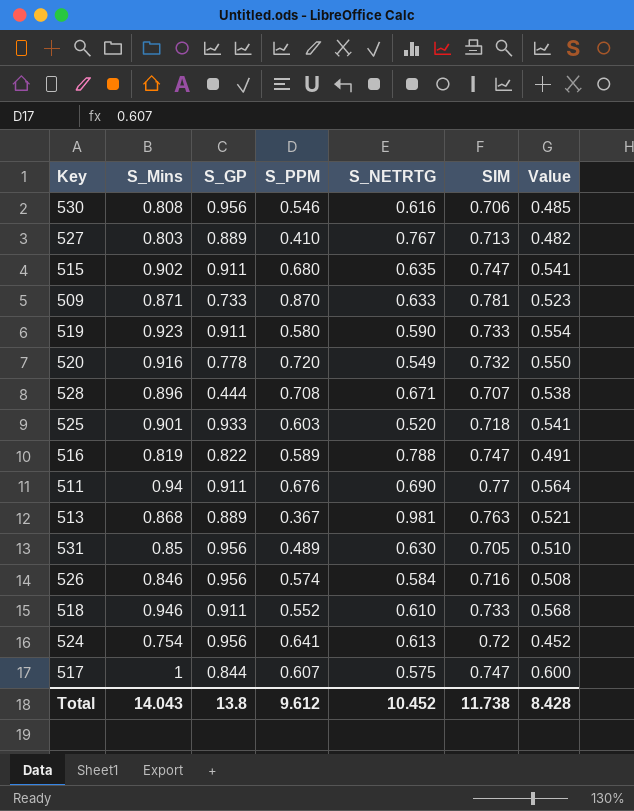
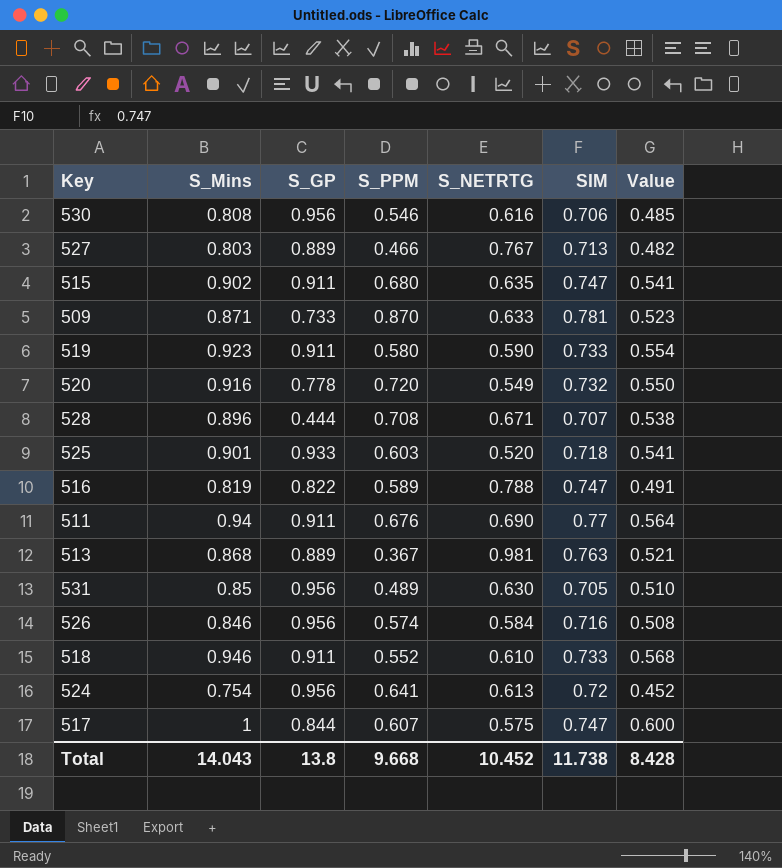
527 | S_PPM: 0.410 -> 0.466
Total | S_PPM: 9.612 -> 9.668

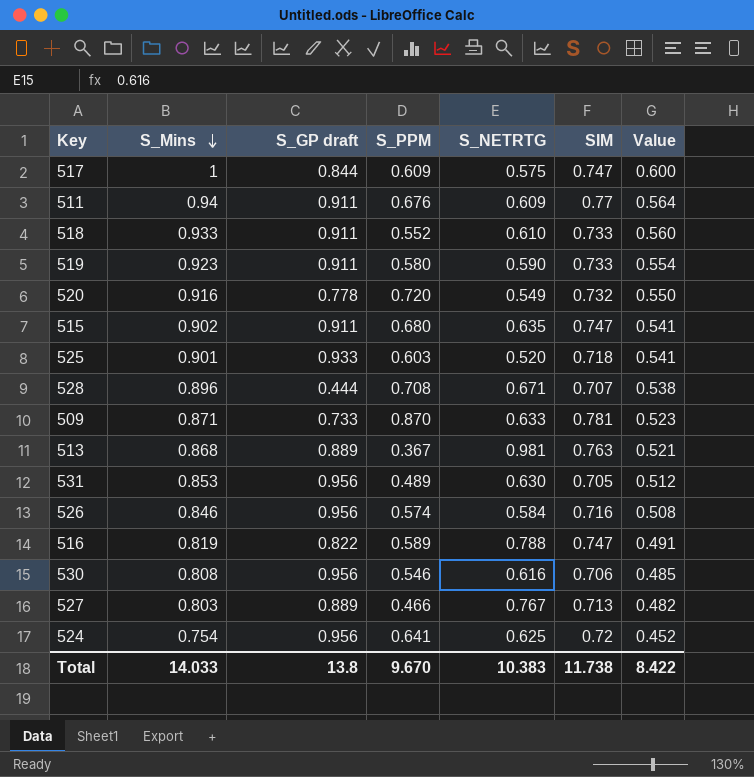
row order: none -> S_Mins descending
column name: S_GP -> S_GP draft
517 | S_PPM: 0.607 -> 0.609
511 | S_NETRTG: 0.690 -> 0.609
518 | S_Mins: 0.946 -> 0.933
518 | Value: 0.568 -> 0.560
531 | S_Mins: 0.85 -> 0.853
531 | Value: 0.510 -> 0.512
524 | S_NETRTG: 0.613 -> 0.625
Total | S_Mins: 14.043 -> 14.033
Total | S_PPM: 9.668 -> 9.670
Total | S_NETRTG: 10.452 -> 10.383
Total | Value: 8.428 -> 8.422

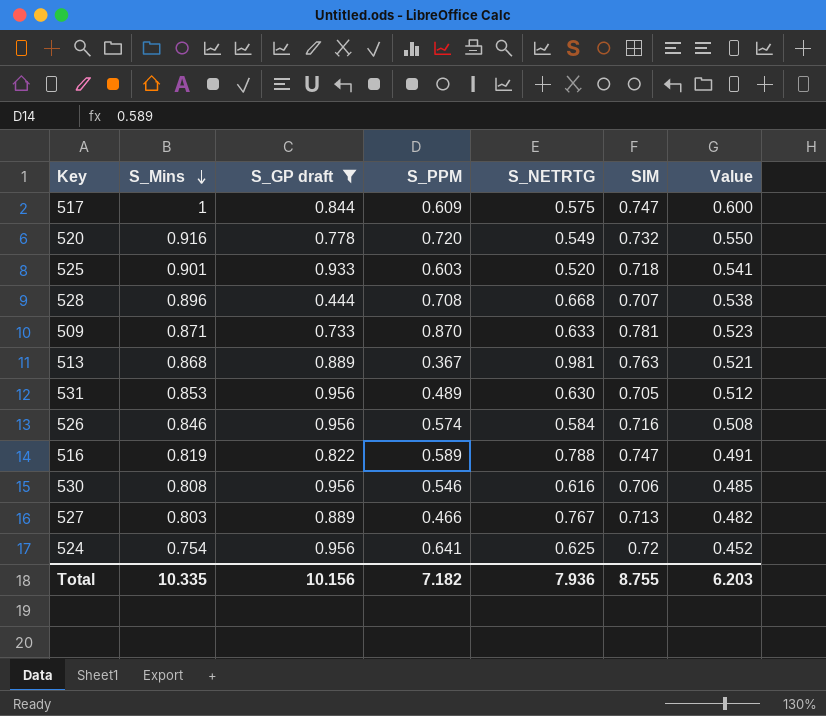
filter: none -> S_GP draft != 0.911
528 | S_NETRTG: 0.671 -> 0.668
Total | S_Mins: 14.033 -> 10.335
Total | S_GP draft: 13.8 -> 10.156
Total | S_PPM: 9.670 -> 7.182
Total | S_NETRTG: 10.383 -> 7.936
Total | SIM: 11.738 -> 8.755
Total | Value: 8.422 -> 6.203

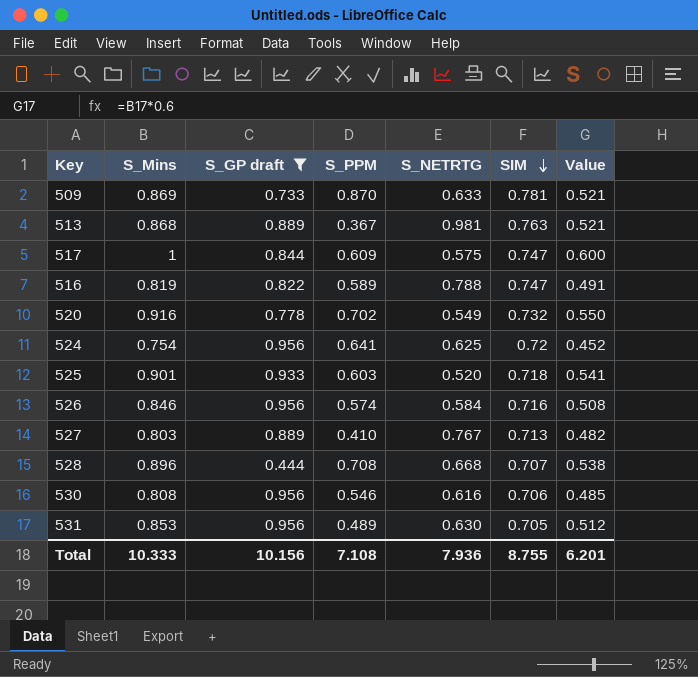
row order: S_Mins descending -> SIM descending
509 | S_Mins: 0.871 -> 0.869
509 | Value: 0.523 -> 0.521
520 | S_PPM: 0.720 -> 0.702
527 | S_PPM: 0.466 -> 0.410
Total | S_Mins: 10.335 -> 10.333
Total | S_PPM: 7.182 -> 7.108
Total | Value: 6.203 -> 6.201

